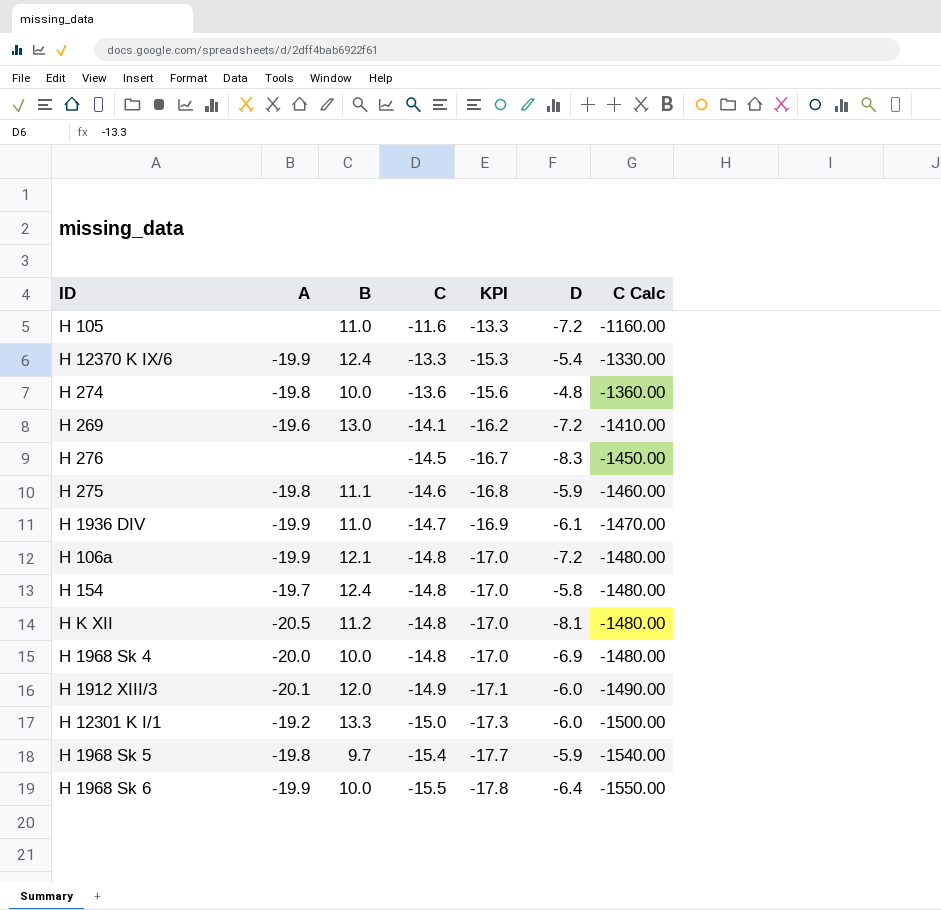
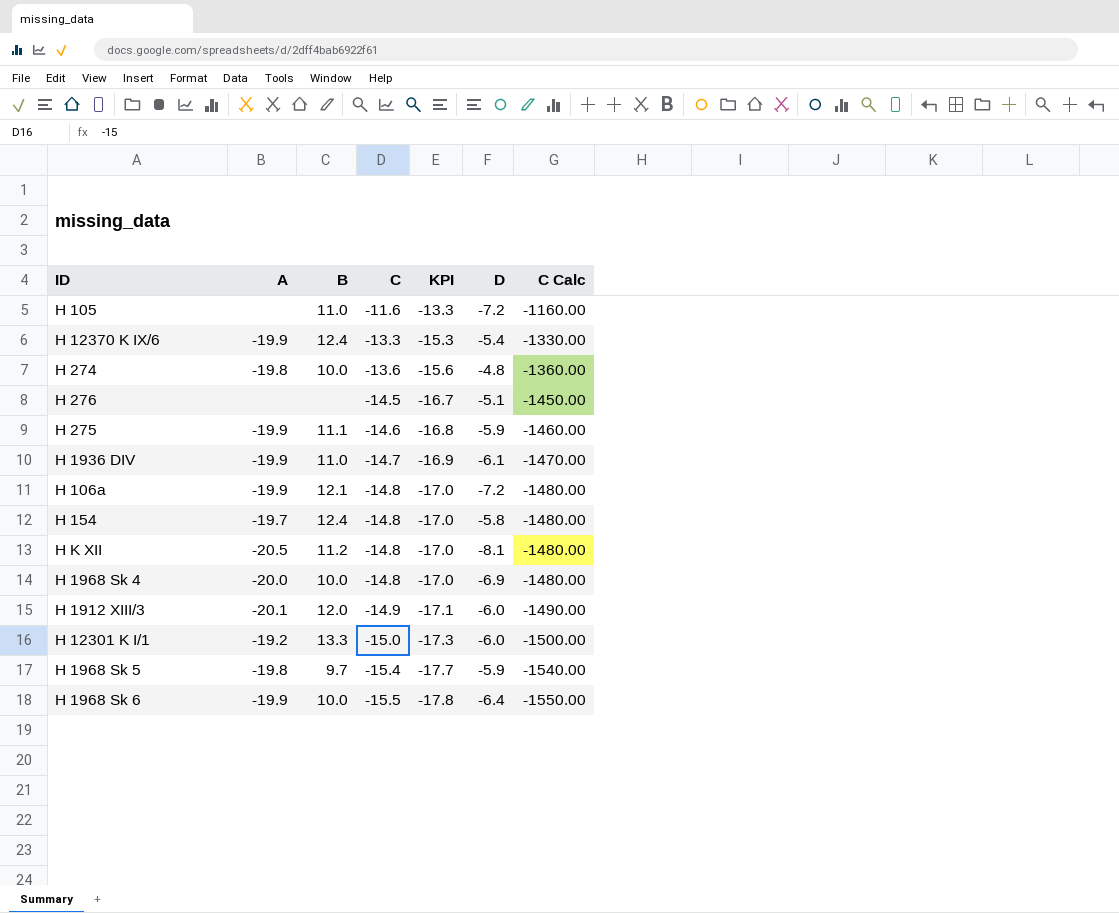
row H 269: -19.6 | 13.0 | -14.1 | -16.2 | -7.2 | -1410.00 -> none
H 276 | D: -8.3 -> -5.1
H 275 | A: -19.8 -> -19.9

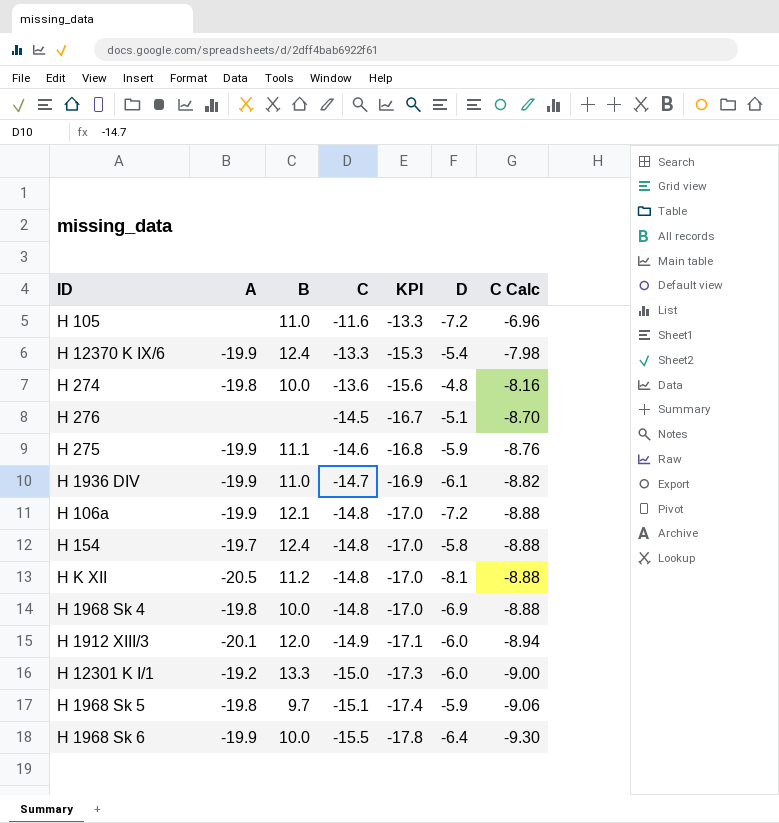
column C Calc | formula: [C] * 100 -> [C] * 0.6
H 1968 Sk 4 | A: -20.0 -> -19.8
H 1968 Sk 5 | C: -15.4 -> -15.1
H 1968 Sk 5 | KPI: -17.7 -> -17.4

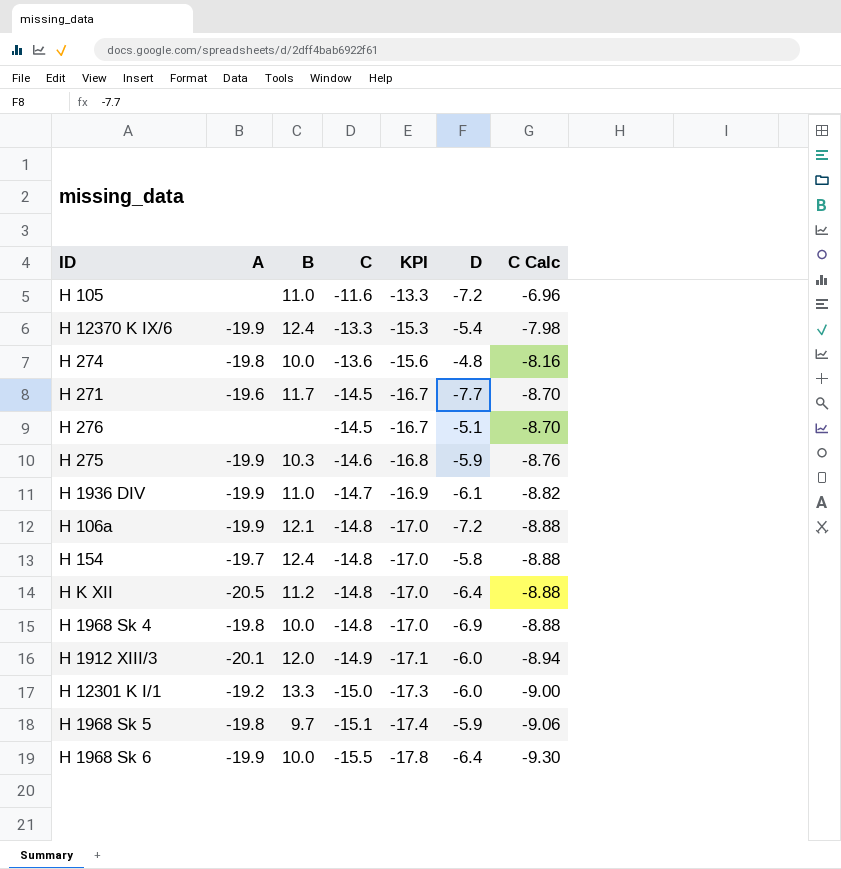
row H 271: none -> -19.6 | 11.7 | -14.5 | -16.7 | -7.7 | -8.70
H 275 | B: 11.1 -> 10.3
H K XII | D: -8.1 -> -6.4

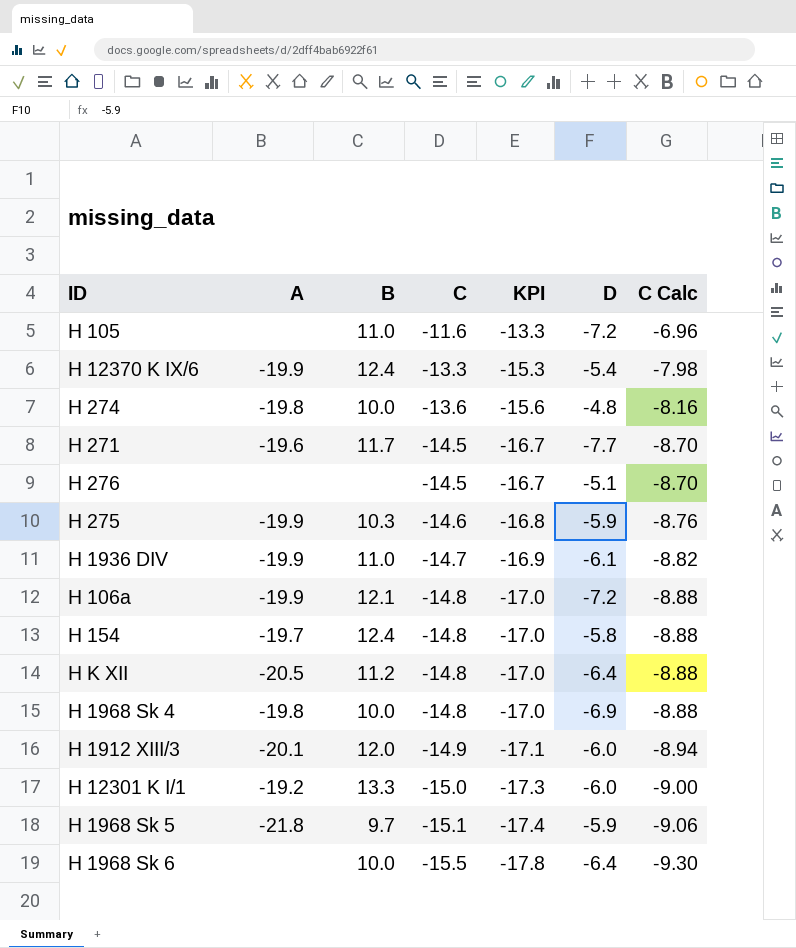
H 1968 Sk 5 | A: -19.8 -> -21.8
H 1968 Sk 6 | A: -19.9 -> none

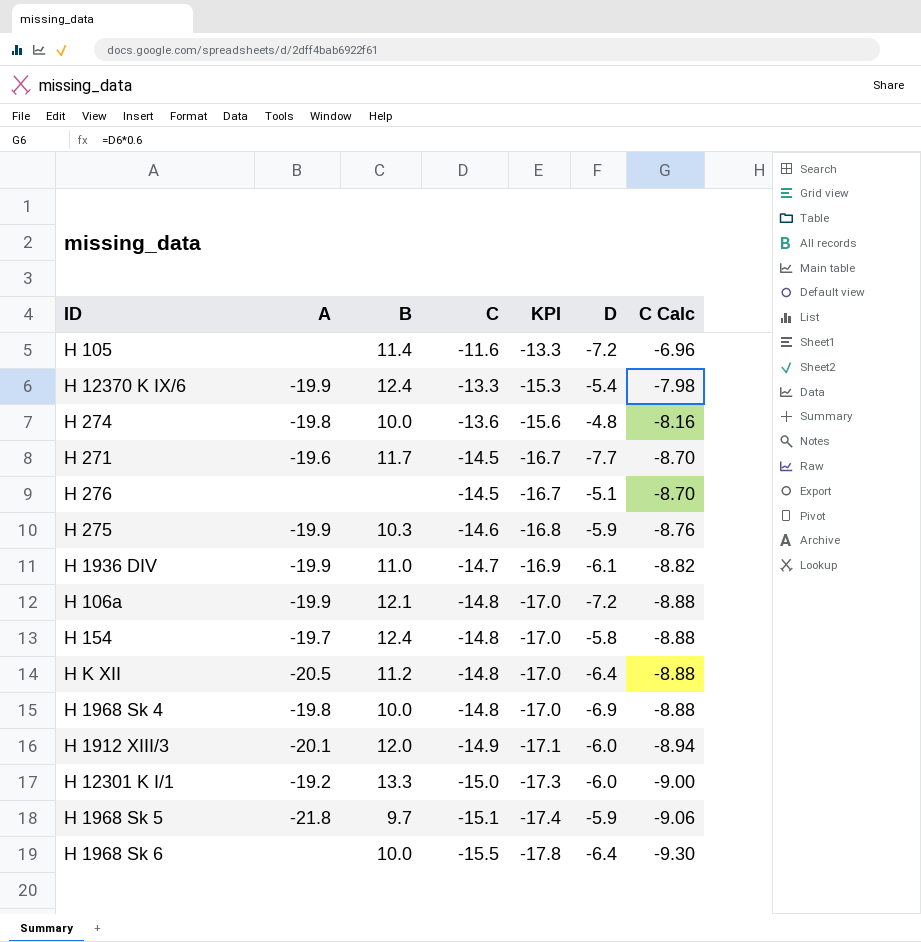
H 105 | B: 11.0 -> 11.4

